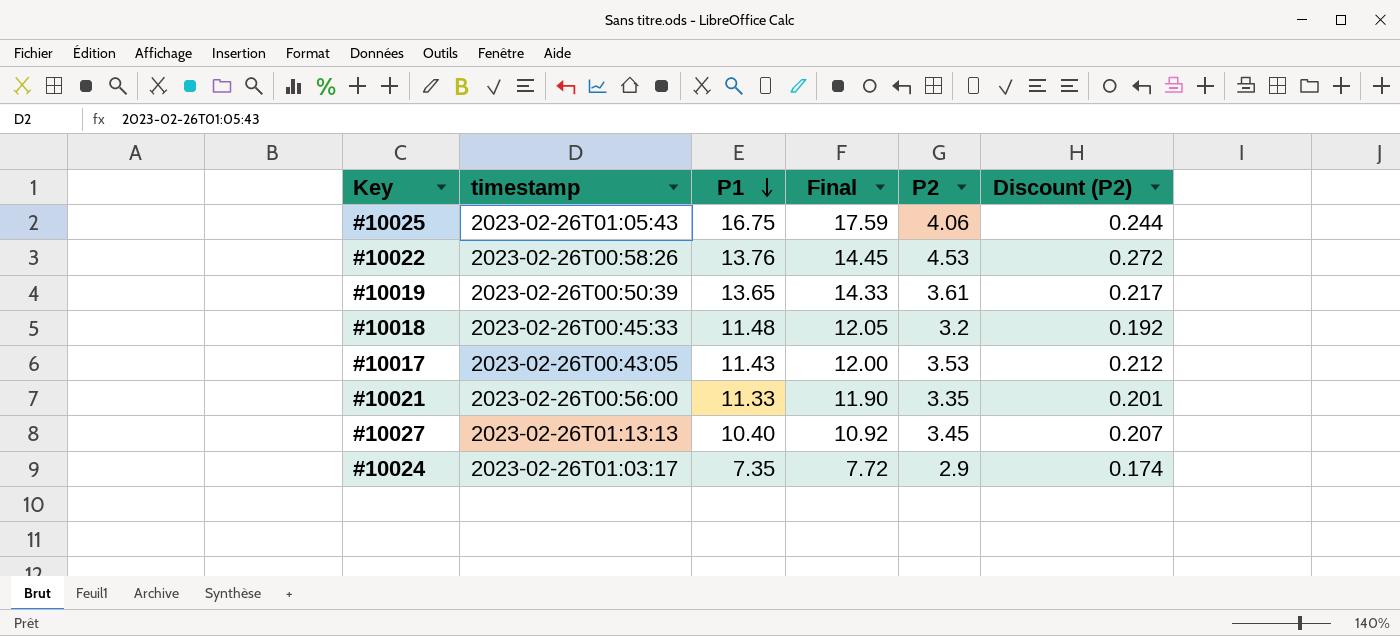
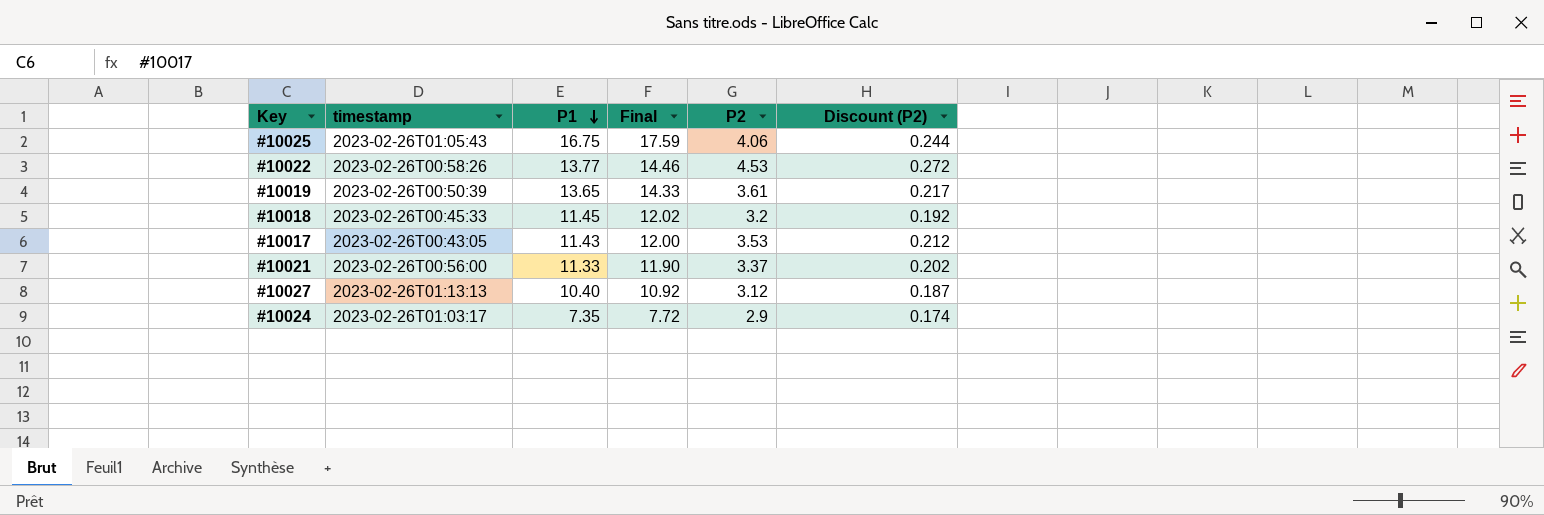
#10022 | P1: 13.76 -> 13.77
#10022 | Final: 14.45 -> 14.46
#10018 | P1: 11.48 -> 11.45
#10018 | Final: 12.05 -> 12.02
#10021 | P2: 3.35 -> 3.37
#10021 | Discount (P2): 0.201 -> 0.202
#10027 | P2: 3.45 -> 3.12
#10027 | Discount (P2): 0.207 -> 0.187

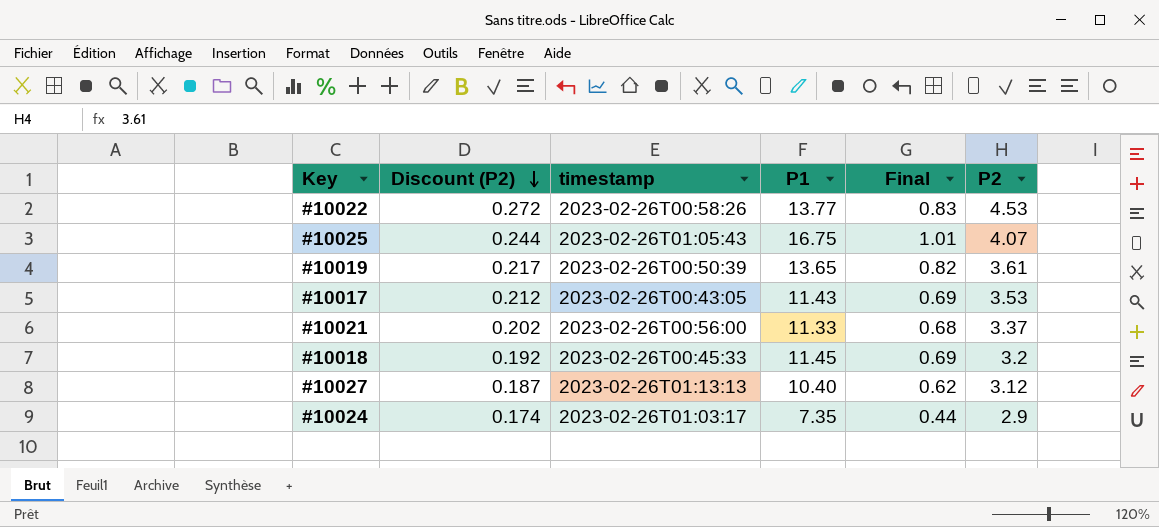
row order: P1 descending -> Discount (P2) descending
column Discount (P2) | position: 6 -> 2
column Final | formula: [P1] * 1.05 -> [P1] * 0.06
#10025 | P2: 4.06 -> 4.07

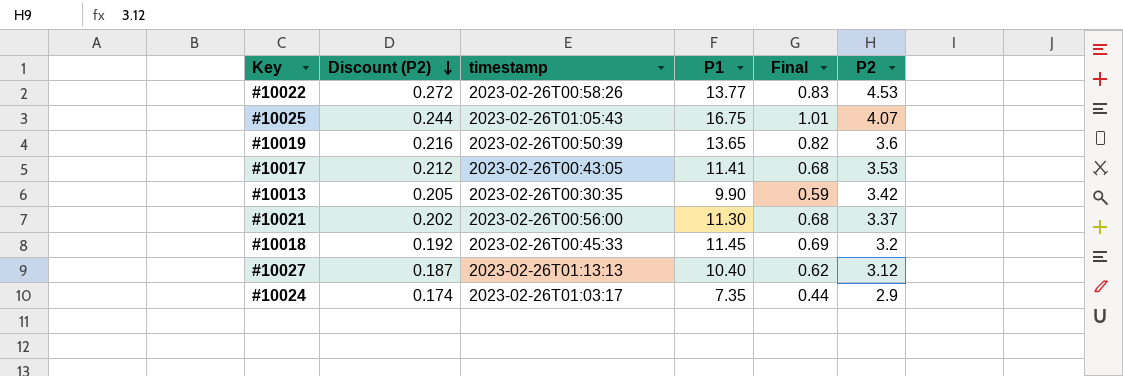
#10019 | Discount (P2): 0.217 -> 0.216
#10019 | P2: 3.61 -> 3.6
#10017 | P1: 11.43 -> 11.41
#10017 | Final: 0.69 -> 0.68
row #10013: none -> 0.205 | 2023-02-26T00:30:35 | 9.90 | 0.59 | 3.42
#10021 | P1: 11.33 -> 11.30

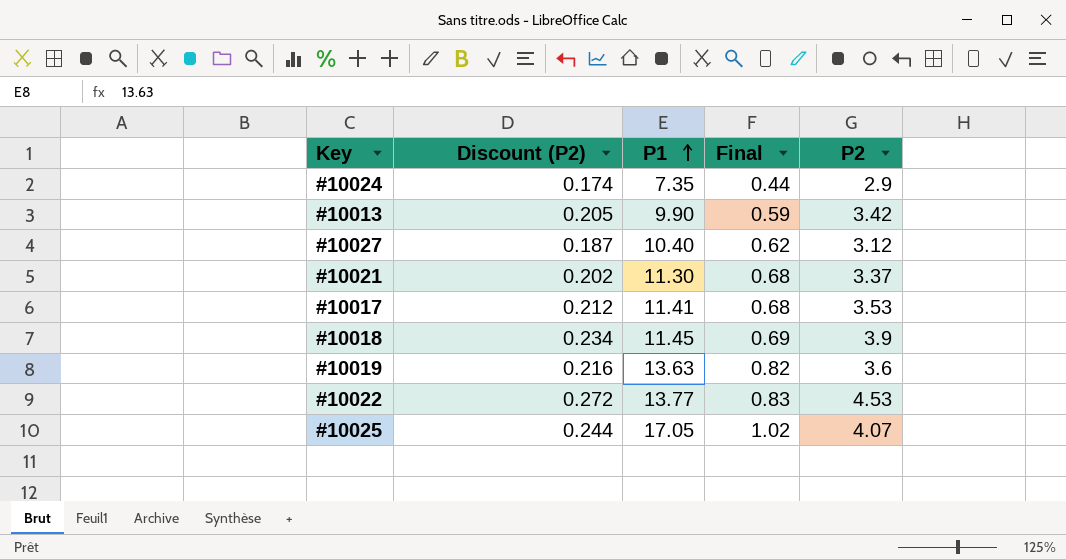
row order: Discount (P2) descending -> P1 ascending
column timestamp | position: 3 -> none
#10018 | Discount (P2): 0.192 -> 0.234
#10018 | P2: 3.2 -> 3.9
#10019 | P1: 13.65 -> 13.63
#10025 | P1: 16.75 -> 17.05
#10025 | Final: 1.01 -> 1.02

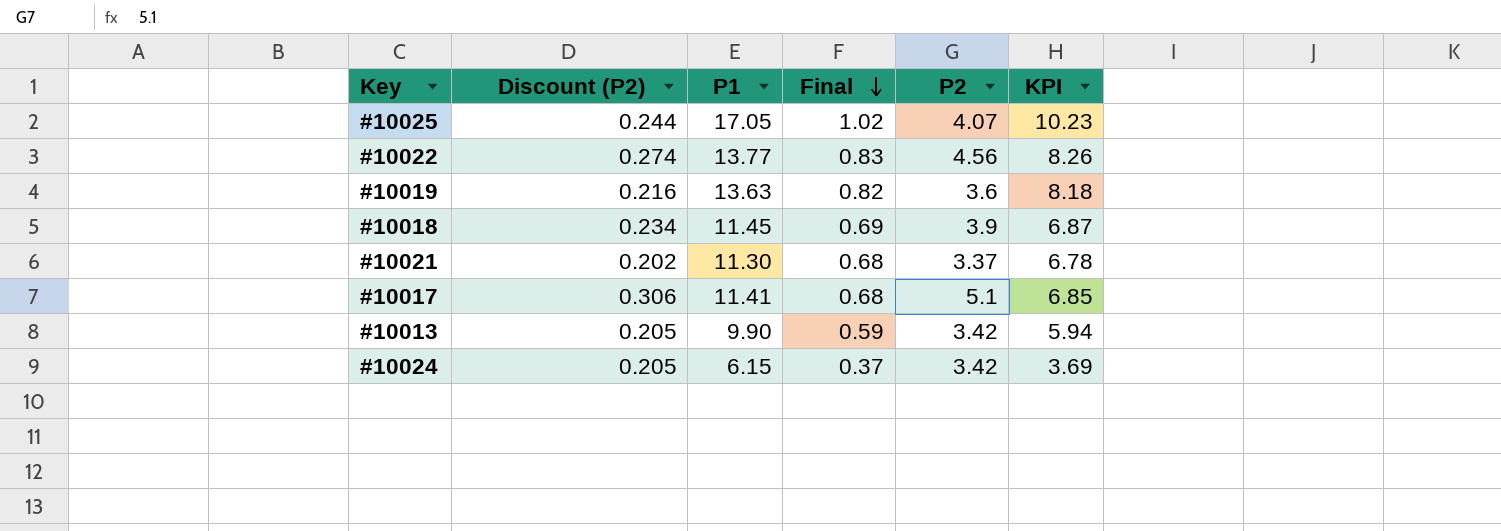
row order: P1 ascending -> Final descending
column KPI | formula: none -> [P1] * 0.6
row #10027: 0.187 | 10.40 | 0.62 | 3.12 -> none
#10022 | Discount (P2): 0.272 -> 0.274
#10022 | P2: 4.53 -> 4.56
#10017 | Discount (P2): 0.212 -> 0.306
#10017 | P2: 3.53 -> 5.1
#10024 | Discount (P2): 0.174 -> 0.205
#10024 | P1: 7.35 -> 6.15
#10024 | Final: 0.44 -> 0.37
#10024 | P2: 2.9 -> 3.42

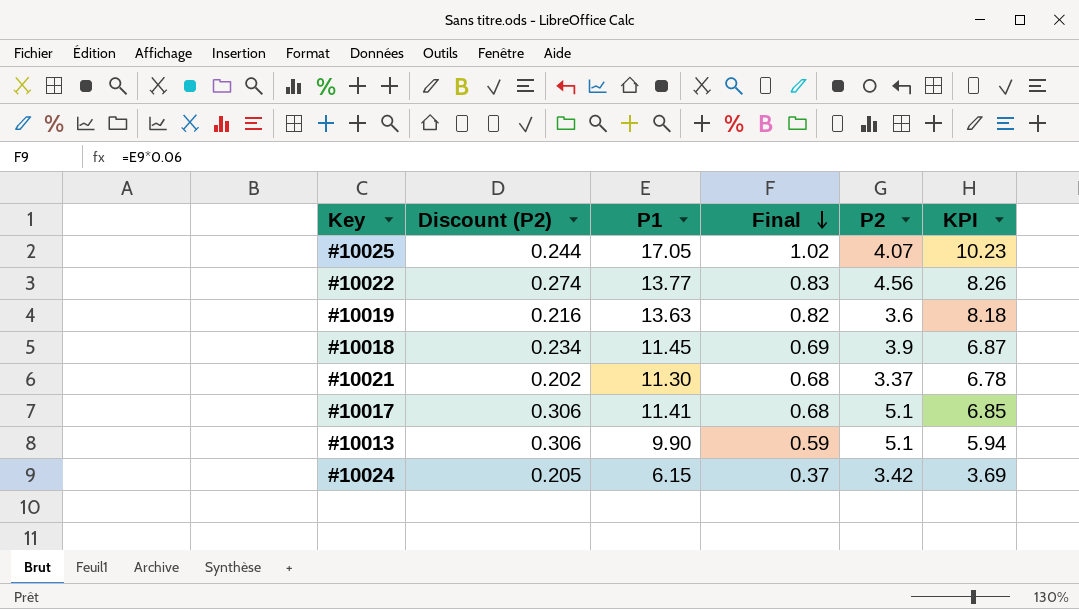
#10013 | Discount (P2): 0.205 -> 0.306
#10013 | P2: 3.42 -> 5.1

